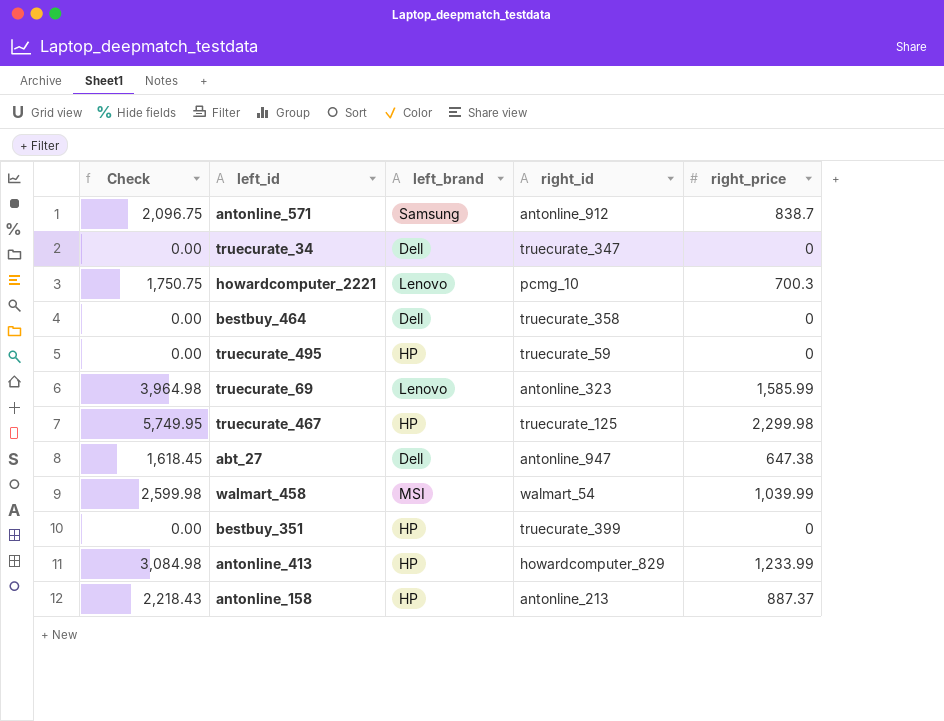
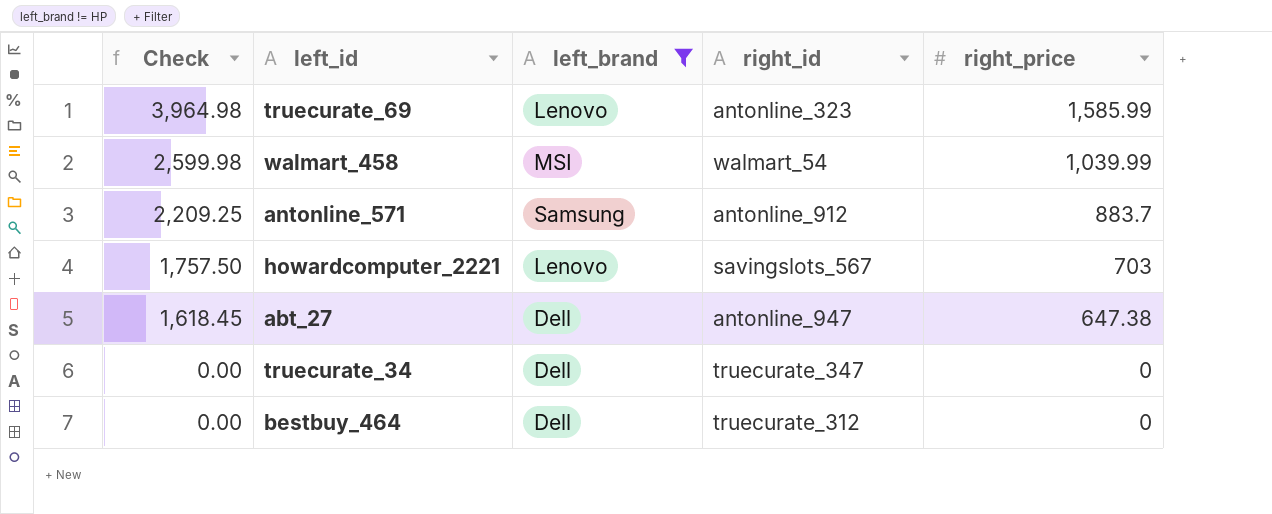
filter: none -> left_brand != HP
row order: none -> Check descending
antonline_571 | Check: 2,096.75 -> 2,209.25
antonline_571 | right_price: 838.7 -> 883.7
howardcomputer_2221 | Check: 1,750.75 -> 1,757.50
howardcomputer_2221 | right_id: pcmg_10 -> savingslots_567
howardcomputer_2221 | right_price: 700.3 -> 703
bestbuy_464 | right_id: truecurate_358 -> truecurate_312

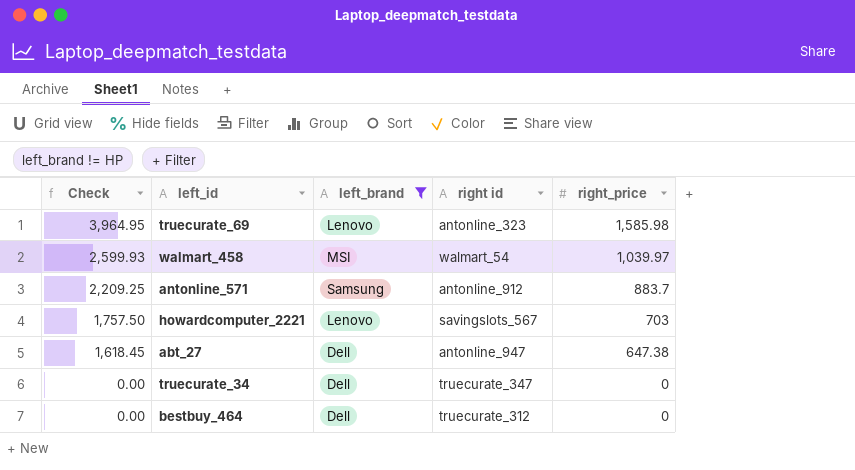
column name: right_id -> right id
truecurate_69 | Check: 3,964.98 -> 3,964.95
truecurate_69 | right_price: 1,585.99 -> 1,585.98
walmart_458 | Check: 2,599.98 -> 2,599.93
walmart_458 | right_price: 1,039.99 -> 1,039.97

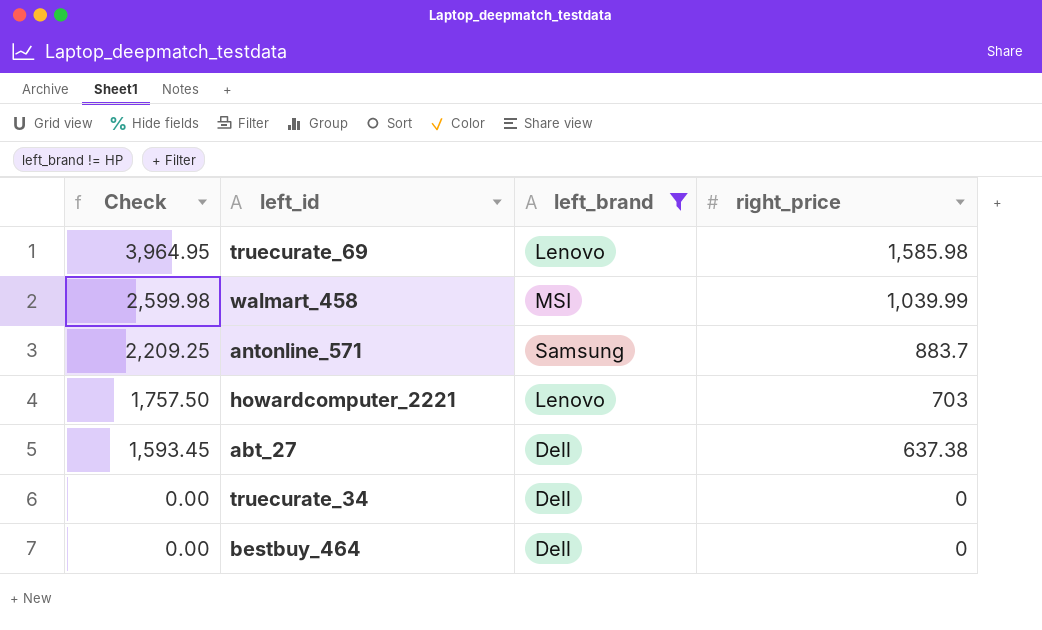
column right id | position: 4 -> none
walmart_458 | Check: 2,599.93 -> 2,599.98
walmart_458 | right_price: 1,039.97 -> 1,039.99
abt_27 | Check: 1,618.45 -> 1,593.45
abt_27 | right_price: 647.38 -> 637.38

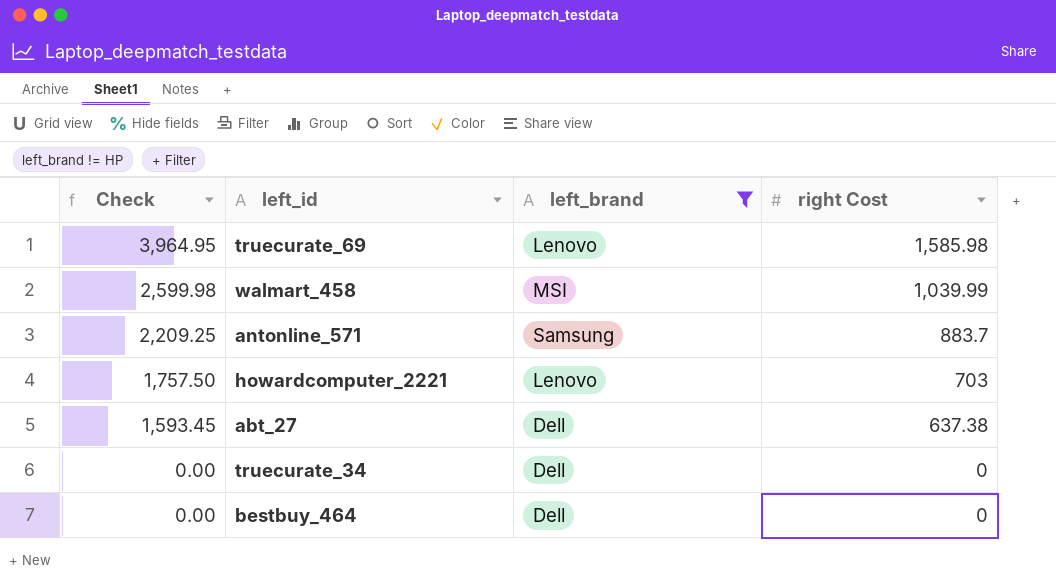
column name: right_price -> right Cost

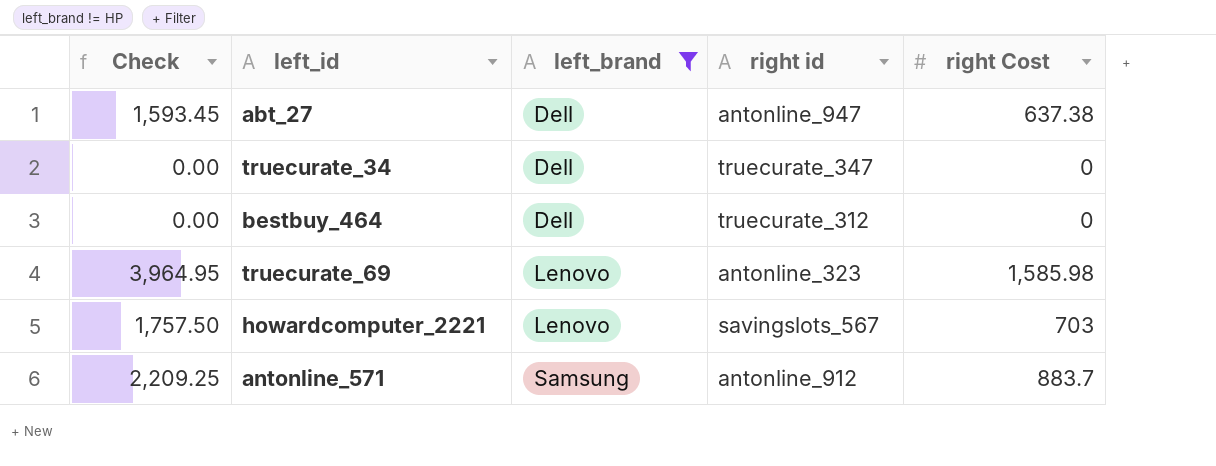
row order: Check descending -> left_brand ascending
column right id | position: none -> 4
row walmart_458: 2,599.98 | MSI | 1,039.99 -> none

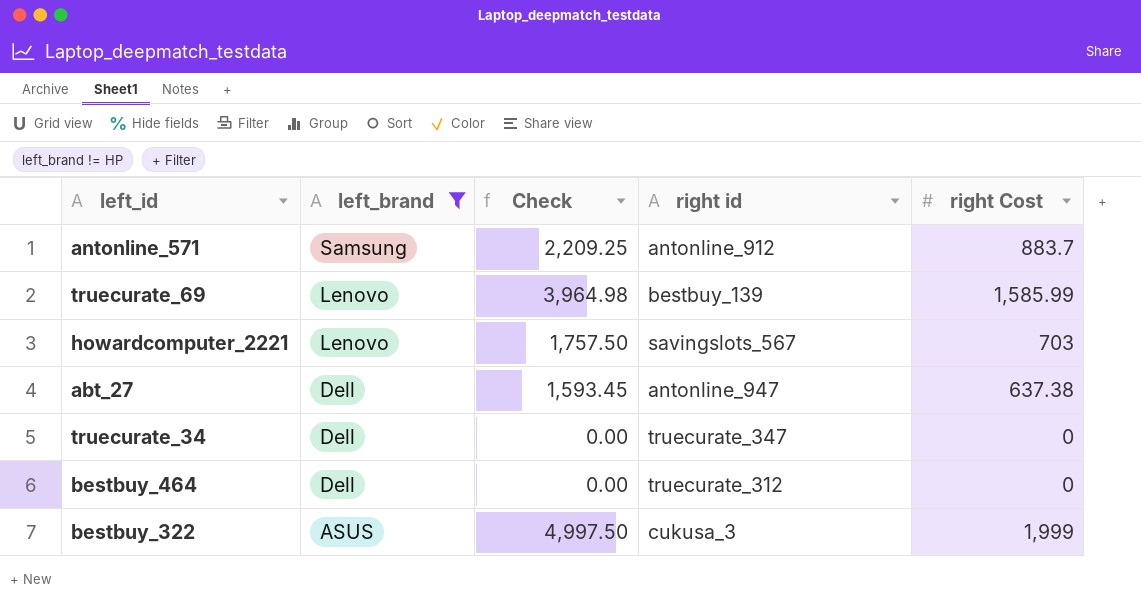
row order: left_brand ascending -> left_brand descending
column Check | position: 1 -> 3
truecurate_69 | Check: 3,964.95 -> 3,964.98
truecurate_69 | right id: antonline_323 -> bestbuy_139
truecurate_69 | right Cost: 1,585.98 -> 1,585.99
row bestbuy_322: none -> ASUS | 4,997.50 | cukusa_3 | 1,999

